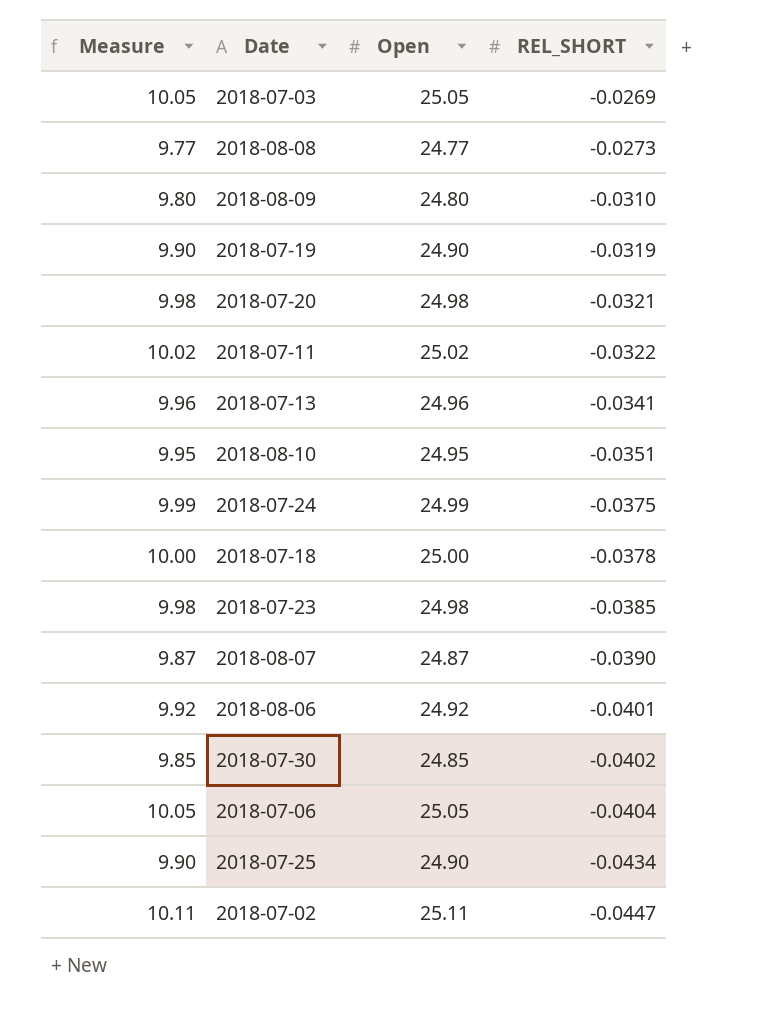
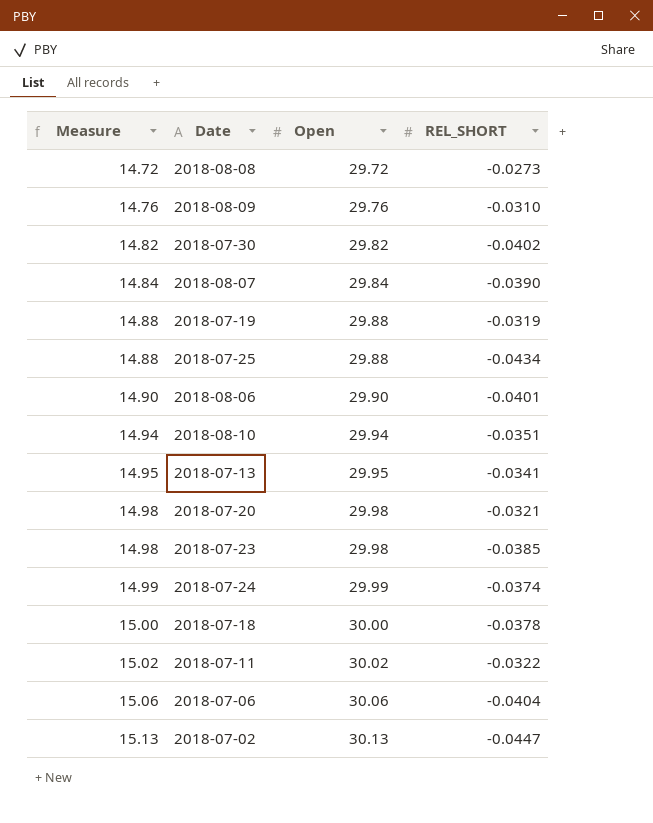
row order: REL_SHORT descending -> Measure ascending
row 2018-07-03: 10.05 | 25.05 | -0.0269 -> none
2018-08-08 | Measure: 9.77 -> 14.72
2018-08-08 | Open: 24.77 -> 29.72
2018-08-09 | Measure: 9.80 -> 14.76
2018-08-09 | Open: 24.80 -> 29.76
2018-07-30 | Measure: 9.85 -> 14.82
2018-07-30 | Open: 24.85 -> 29.82
2018-08-07 | Measure: 9.87 -> 14.84
2018-08-07 | Open: 24.87 -> 29.84
2018-07-19 | Measure: 9.90 -> 14.88
2018-07-19 | Open: 24.90 -> 29.88
2018-07-25 | Measure: 9.90 -> 14.88
2018-07-25 | Open: 24.90 -> 29.88
2018-08-06 | Measure: 9.92 -> 14.90
2018-08-06 | Open: 24.92 -> 29.90
2018-08-10 | Measure: 9.95 -> 14.94
2018-08-10 | Open: 24.95 -> 29.94
2018-07-13 | Measure: 9.96 -> 14.95
2018-07-13 | Open: 24.96 -> 29.95
2018-07-20 | Measure: 9.98 -> 14.98
2018-07-20 | Open: 24.98 -> 29.98
2018-07-23 | Measure: 9.98 -> 14.98
2018-07-23 | Open: 24.98 -> 29.98
2018-07-24 | Measure: 9.99 -> 14.99
2018-07-24 | Open: 24.99 -> 29.99
2018-07-24 | REL_SHORT: -0.0375 -> -0.0374
2018-07-18 | Measure: 10.00 -> 15.00
2018-07-18 | Open: 25.00 -> 30.00
2018-07-11 | Measure: 10.02 -> 15.02
2018-07-11 | Open: 25.02 -> 30.02
2018-07-06 | Measure: 10.05 -> 15.06
2018-07-06 | Open: 25.05 -> 30.06
2018-07-02 | Measure: 10.11 -> 15.13
2018-07-02 | Open: 25.11 -> 30.13

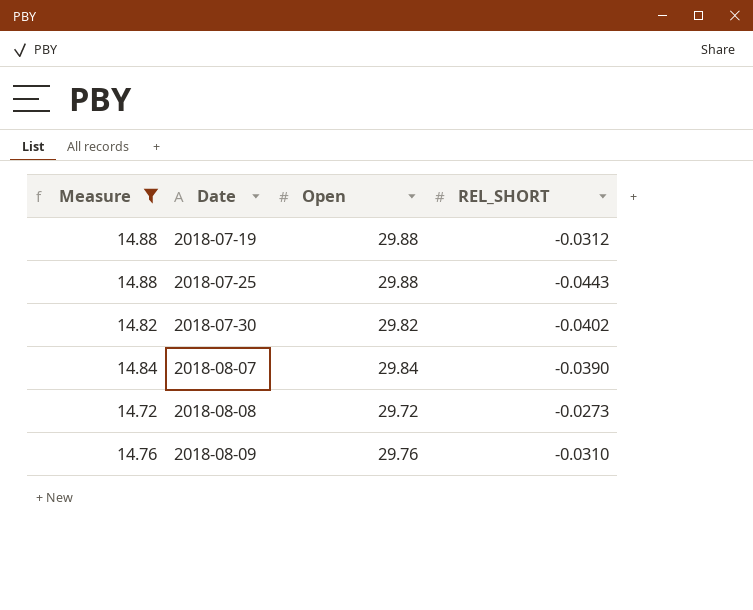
filter: none -> Measure <= 14.88
row order: Measure ascending -> Date ascending
2018-07-19 | REL_SHORT: -0.0319 -> -0.0312
2018-07-25 | REL_SHORT: -0.0434 -> -0.0443

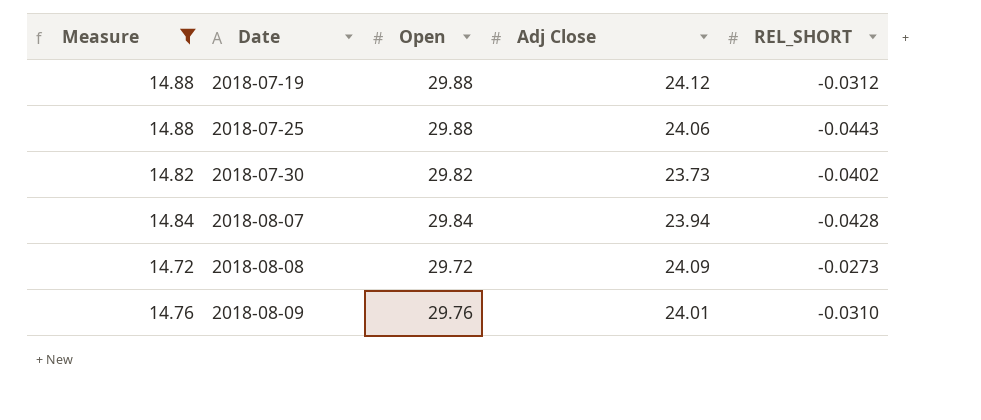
column Adj Close | position: none -> 4
2018-08-07 | REL_SHORT: -0.0390 -> -0.0428

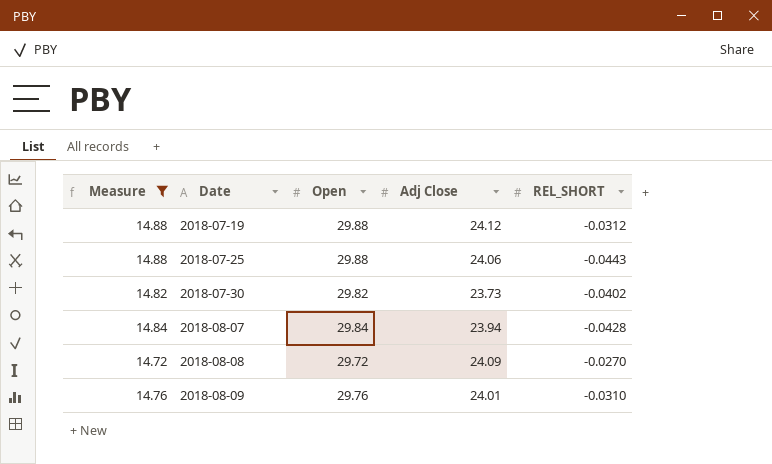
2018-08-08 | REL_SHORT: -0.0273 -> -0.0270

